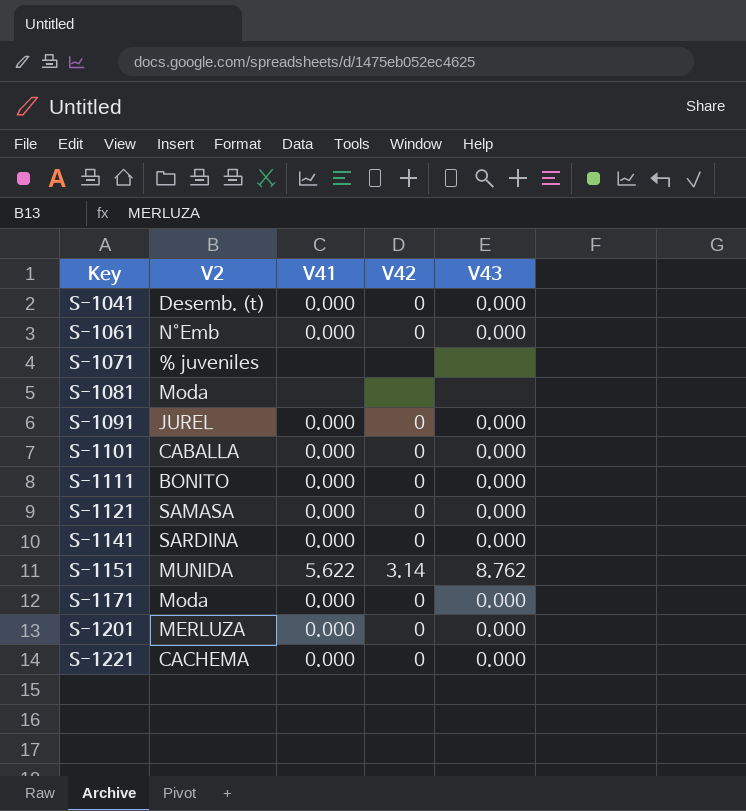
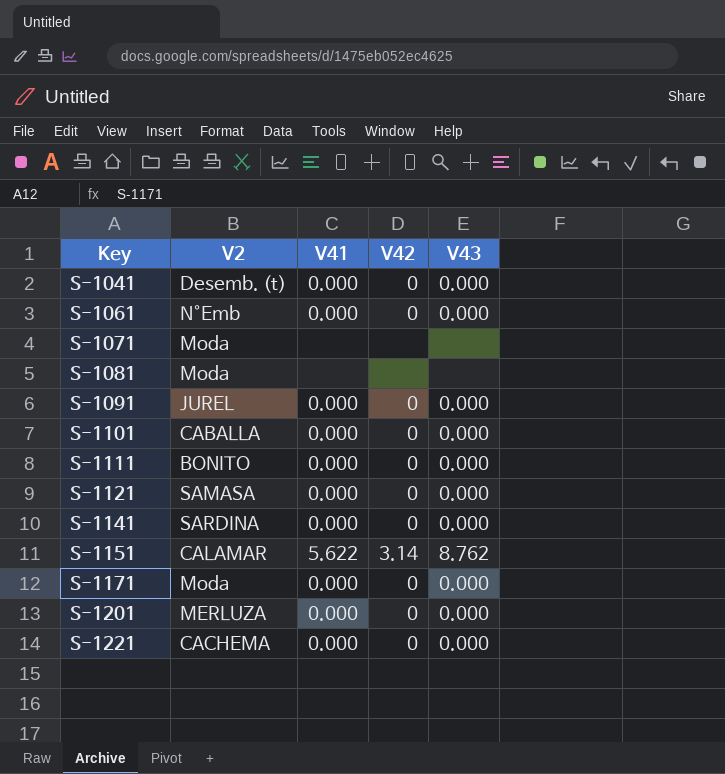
S-1071 | V2: % juveniles -> Moda
S-1151 | V2: MUNIDA -> CALAMAR

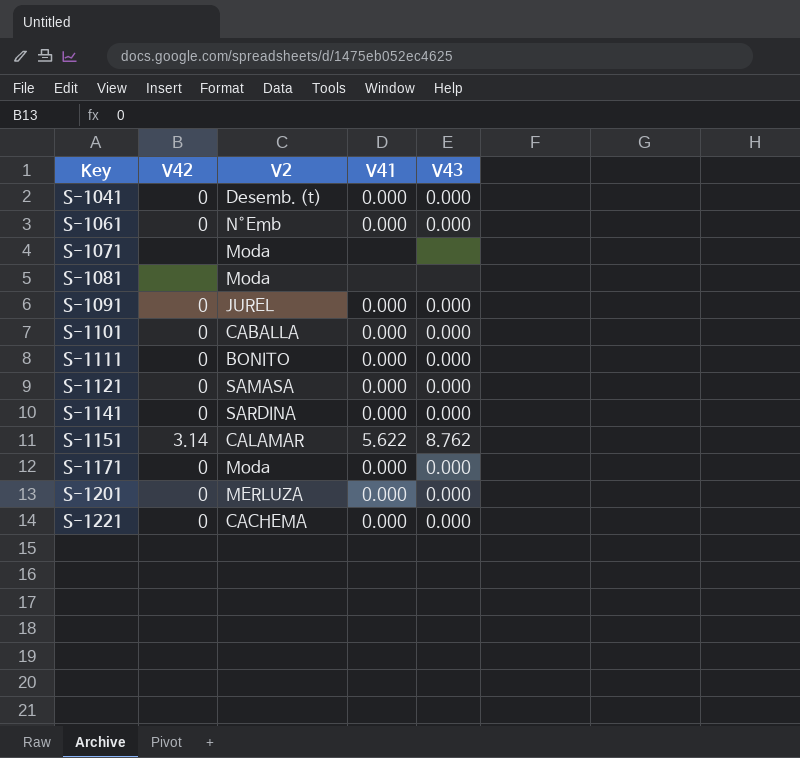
column V42 | position: 4 -> 2

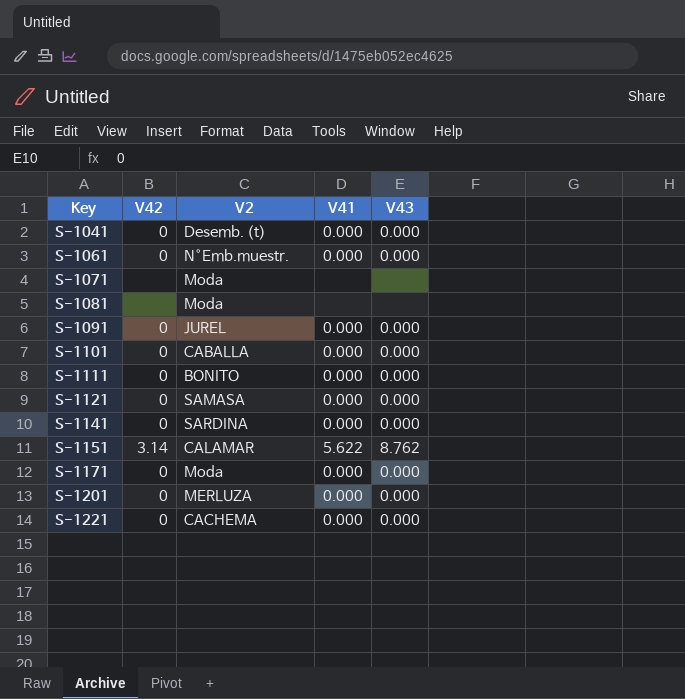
S-1061 | V2: N°Emb -> N°Emb.muestr.

